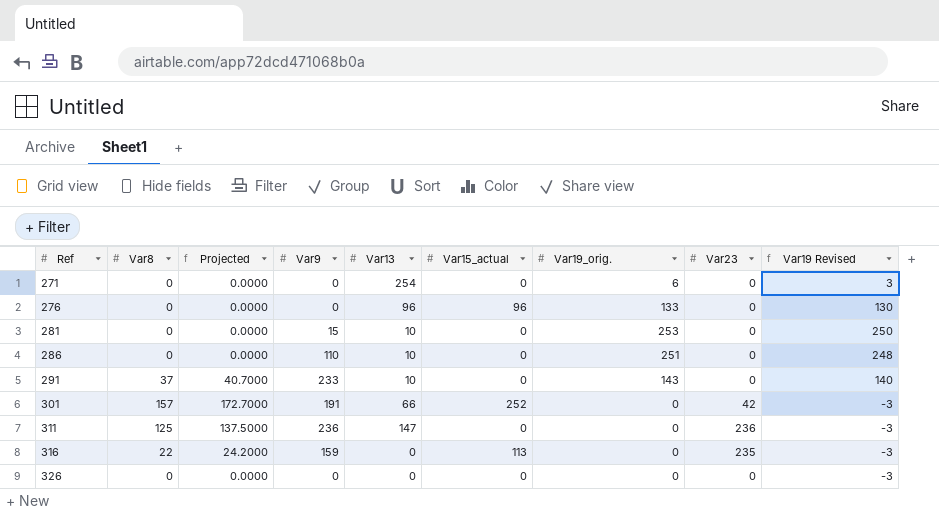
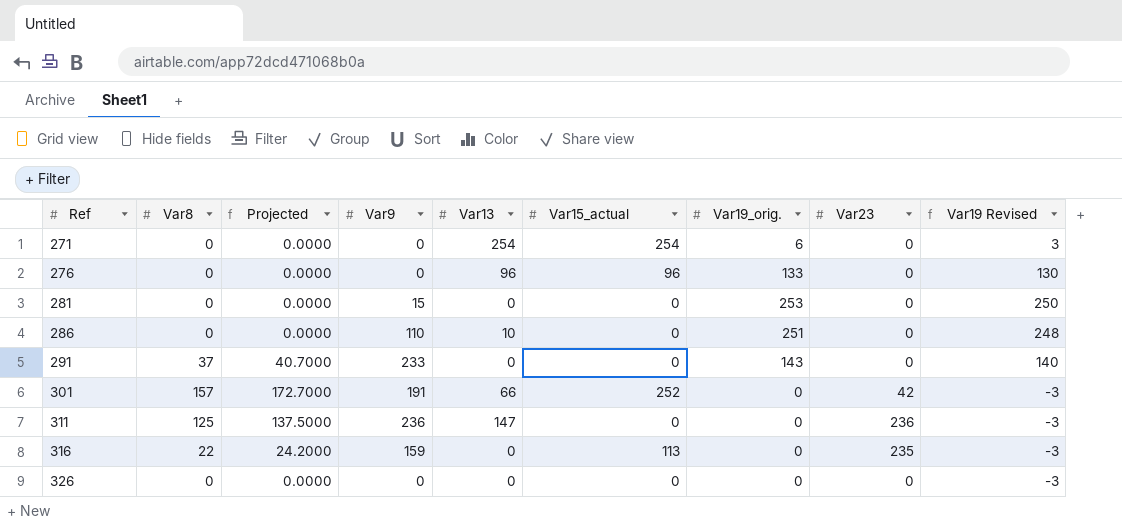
271 | Var15_actual: 0 -> 254
281 | Var13: 10 -> 0
291 | Var13: 10 -> 0

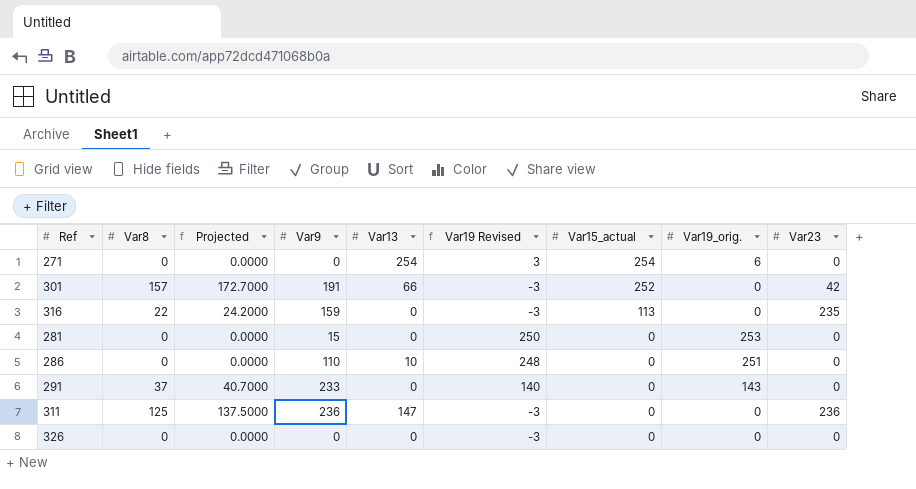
row order: Ref ascending -> Var15_actual descending
column Var19 Revised | position: 9 -> 6
row 276: 0 | 0.0000 | 0 | 96 | 96 | 133 | 0 | 130 -> none

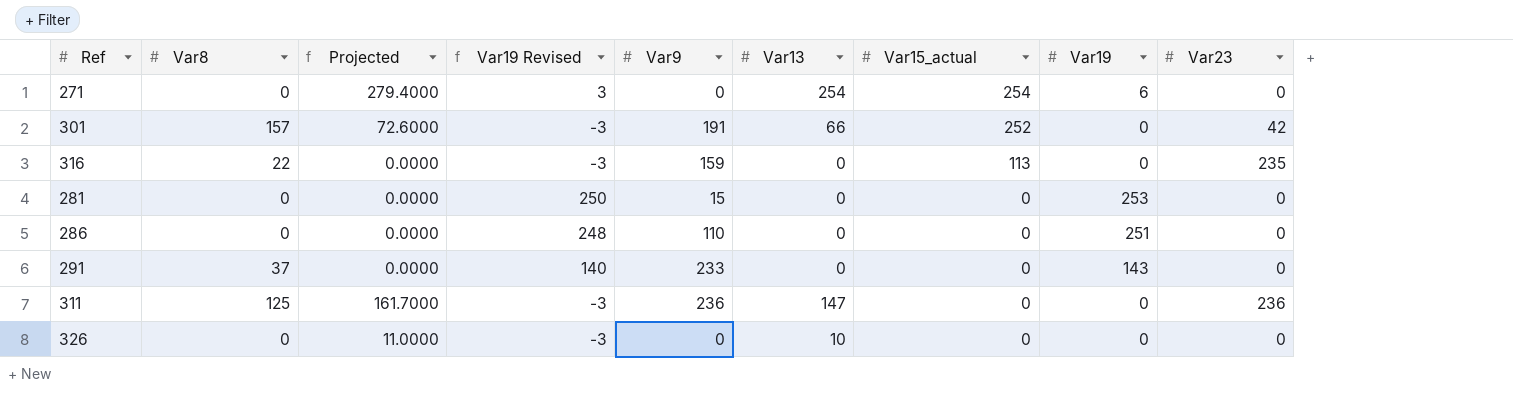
column Projected | formula: [Var8] * 1.1 -> [Var13] * 1.1
column Var19 Revised | position: 6 -> 4
column name: Var19_orig. -> Var19
286 | Var13: 10 -> 0
326 | Var13: 0 -> 10

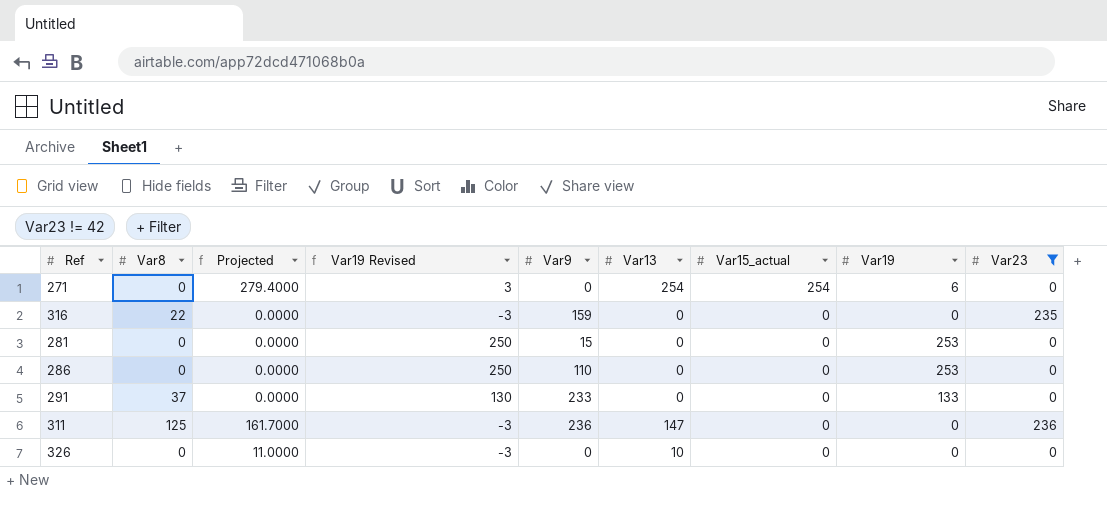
filter: none -> Var23 != 42
316 | Var15_actual: 113 -> 0
286 | Var19 Revised: 248 -> 250
286 | Var19: 251 -> 253
291 | Var19 Revised: 140 -> 130
291 | Var19: 143 -> 133

